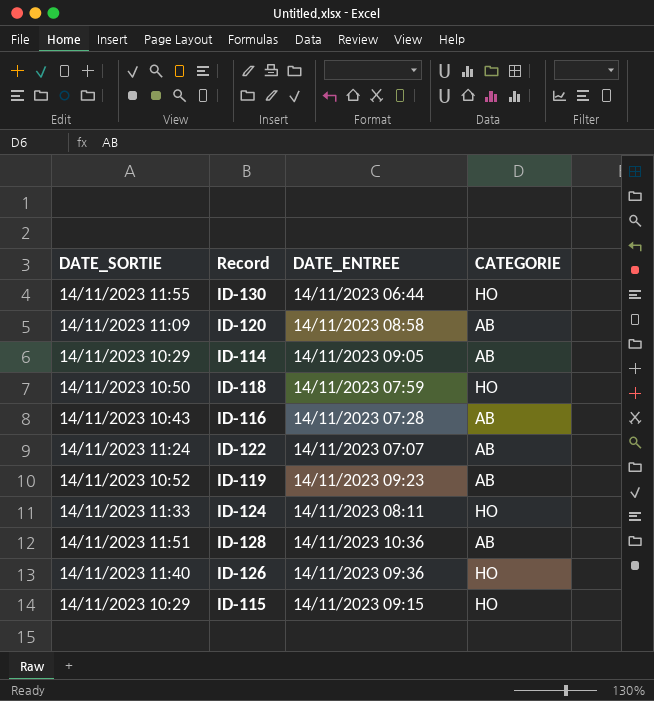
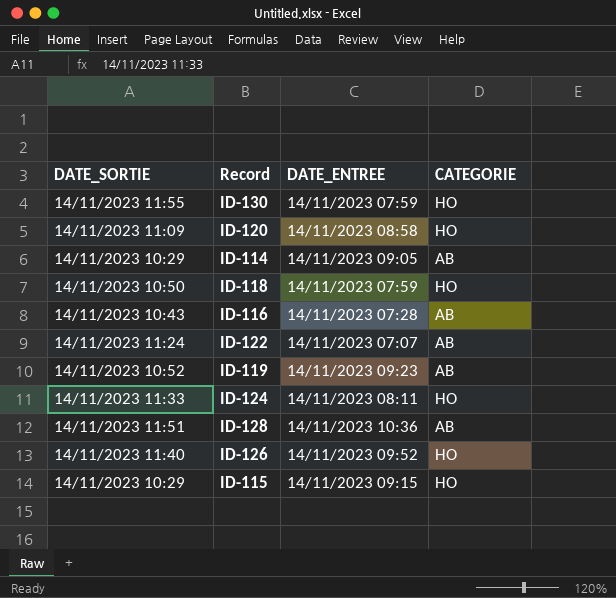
ID-130 | DATE_ENTREE: 14/11/2023 06:44 -> 14/11/2023 07:59
ID-120 | CATEGORIE: AB -> HO
ID-126 | DATE_ENTREE: 14/11/2023 09:36 -> 14/11/2023 09:52

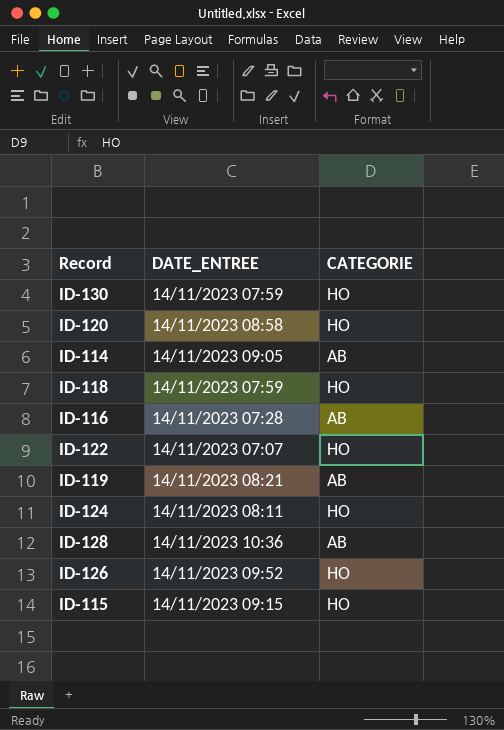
column DATE_SORTIE | position: 1 -> none
ID-122 | CATEGORIE: AB -> HO
ID-119 | DATE_ENTREE: 14/11/2023 09:23 -> 14/11/2023 08:21

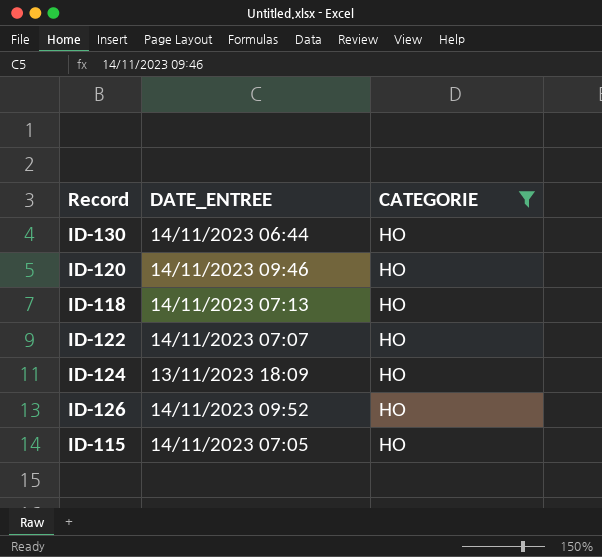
filter: none -> CATEGORIE = HO
ID-130 | DATE_ENTREE: 14/11/2023 07:59 -> 14/11/2023 06:44
ID-120 | DATE_ENTREE: 14/11/2023 08:58 -> 14/11/2023 09:46
ID-118 | DATE_ENTREE: 14/11/2023 07:59 -> 14/11/2023 07:13
ID-124 | DATE_ENTREE: 14/11/2023 08:11 -> 13/11/2023 18:09
ID-115 | DATE_ENTREE: 14/11/2023 09:15 -> 14/11/2023 07:05

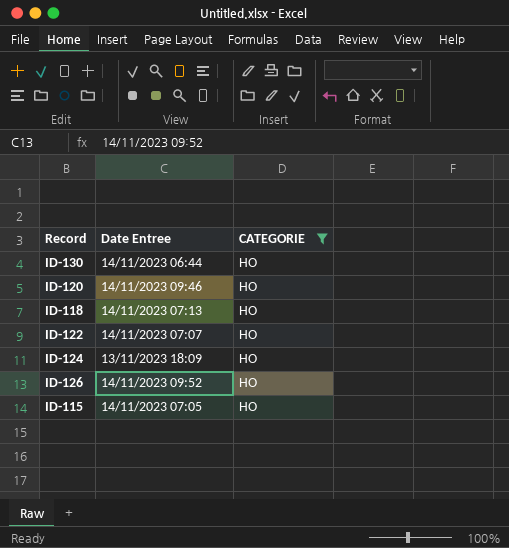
column name: DATE_ENTREE -> Date Entree

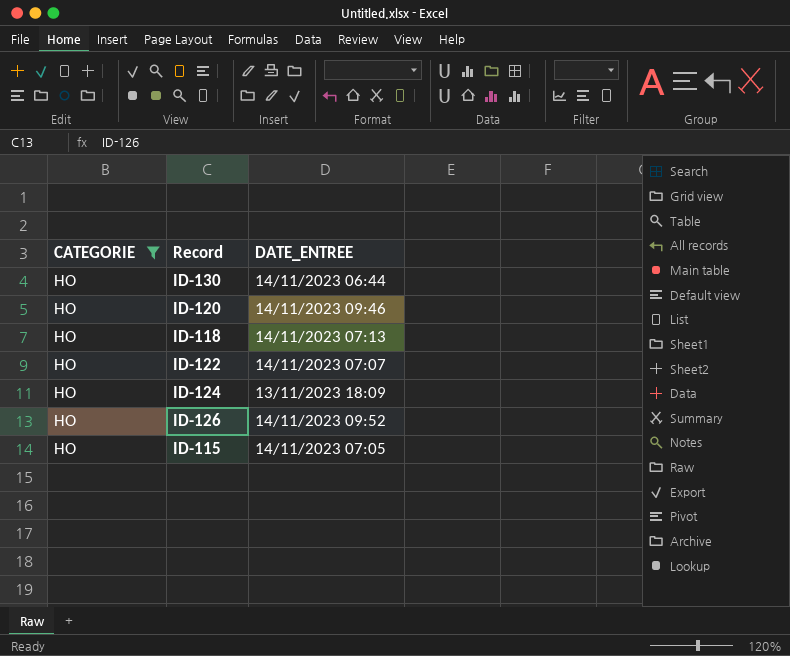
column CATEGORIE | position: 3 -> 1
column name: Date Entree -> DATE_ENTREE

